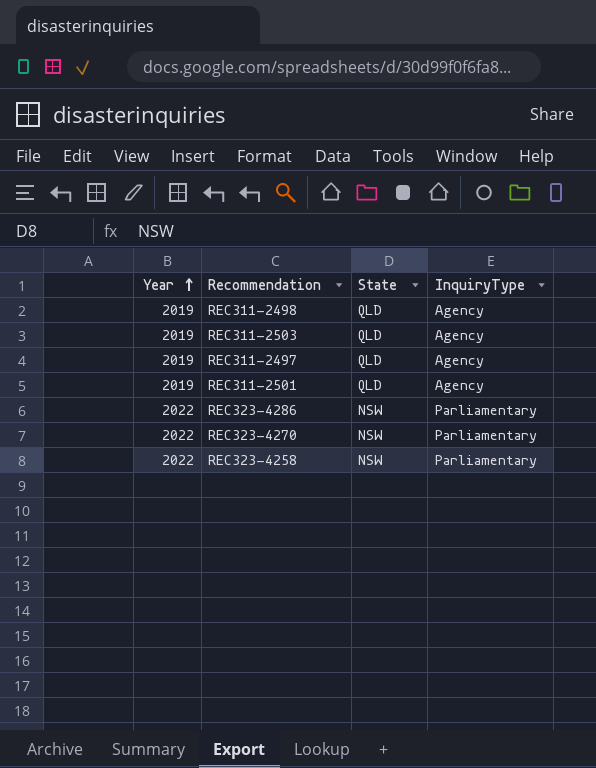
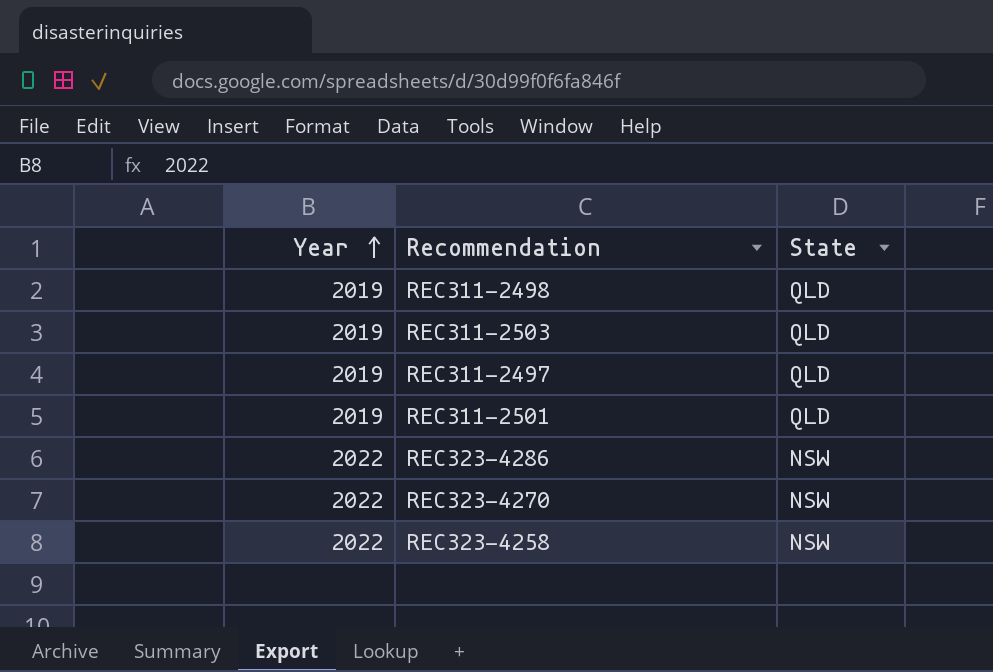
column InquiryType | position: 4 -> none

